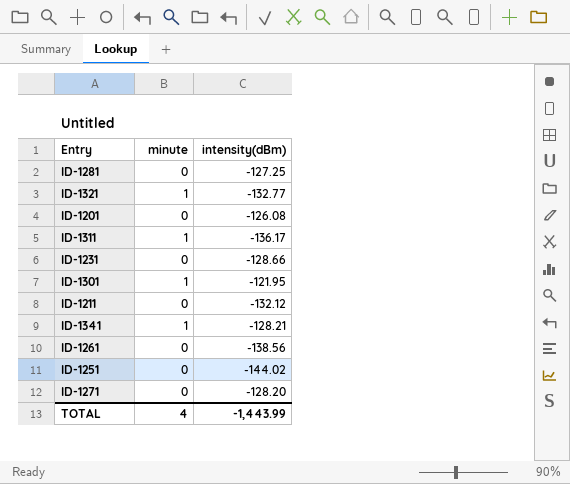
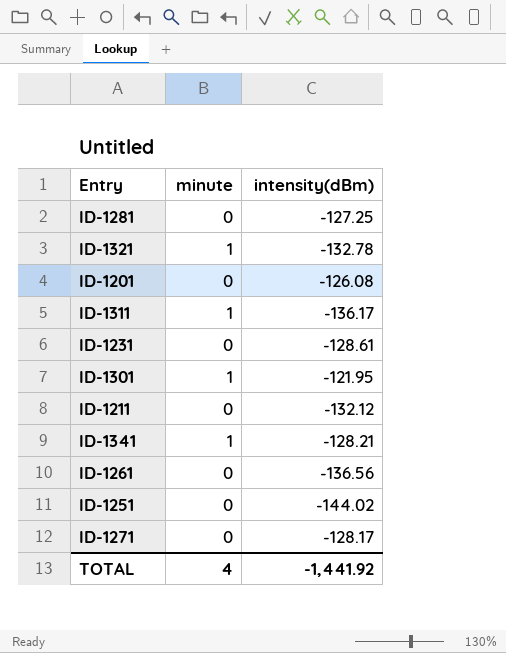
ID-1321 | intensity(dBm): -132.77 -> -132.78
ID-1231 | intensity(dBm): -128.66 -> -128.61
ID-1261 | intensity(dBm): -138.56 -> -136.56
ID-1271 | intensity(dBm): -128.20 -> -128.17
TOTAL | intensity(dBm): -1,443.99 -> -1,441.92

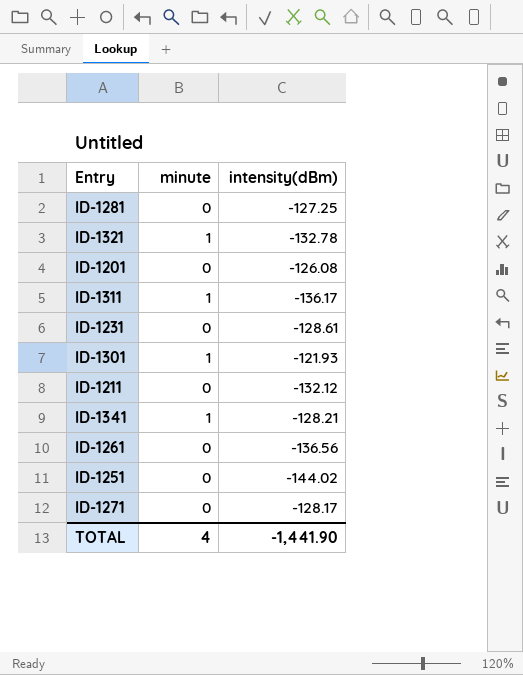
ID-1301 | intensity(dBm): -121.95 -> -121.93
TOTAL | intensity(dBm): -1,441.92 -> -1,441.90

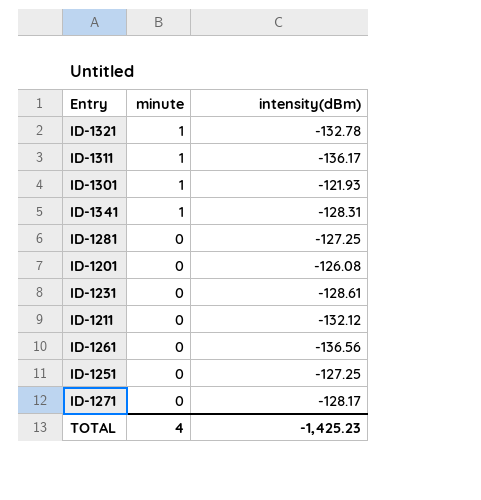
row order: none -> minute descending
ID-1341 | intensity(dBm): -128.21 -> -128.31
ID-1251 | intensity(dBm): -144.02 -> -127.25
TOTAL | intensity(dBm): -1,441.90 -> -1,425.23

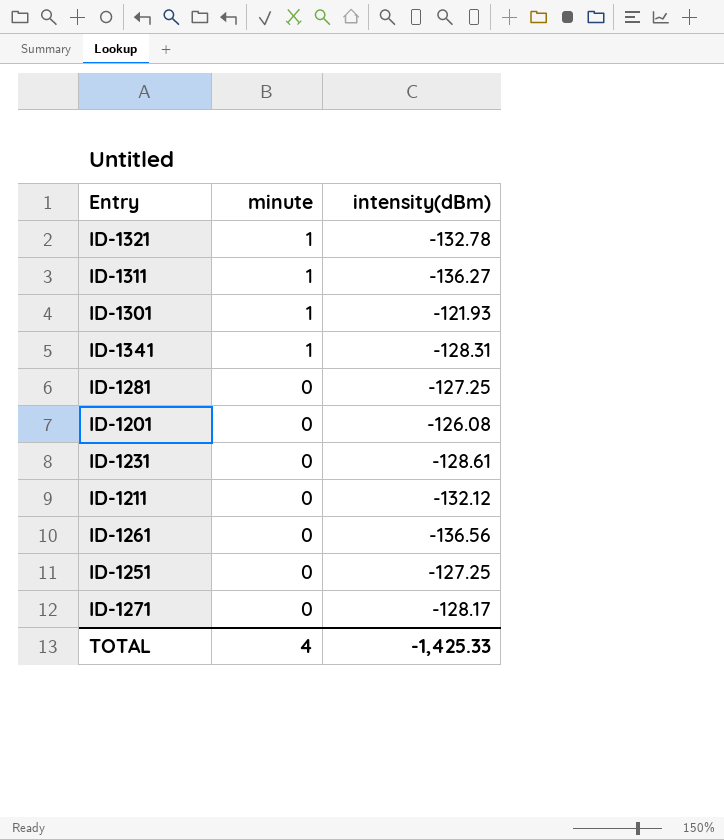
ID-1311 | intensity(dBm): -136.17 -> -136.27
TOTAL | intensity(dBm): -1,425.23 -> -1,425.33

